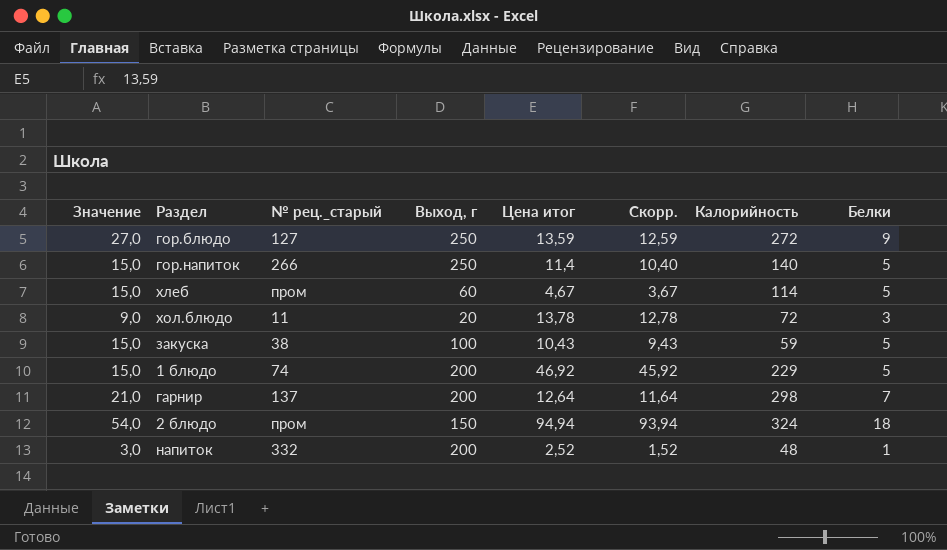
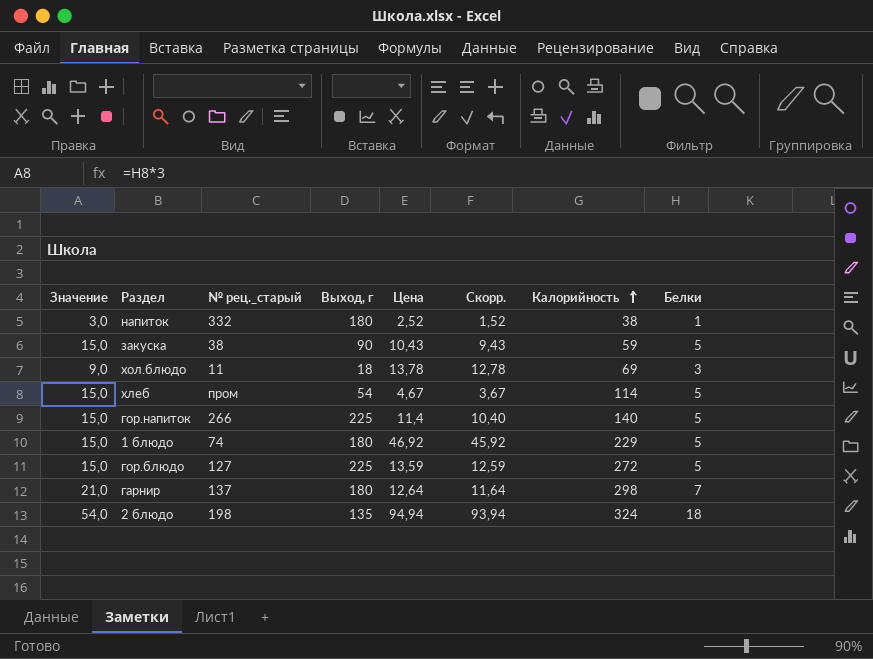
row order: none -> Калорийность ascending
column name: Цена итог -> Цена
напиток | Выход, г: 200 -> 180
напиток | Калорийность: 48 -> 38
закуска | Выход, г: 100 -> 90
хол.блюдо | Выход, г: 20 -> 18
хол.блюдо | Калорийность: 72 -> 69
хлеб | Выход, г: 60 -> 54
гор.напиток | Выход, г: 250 -> 225
1 блюдо | Выход, г: 200 -> 180
гор.блюдо | Значение: 27,0 -> 15,0
гор.блюдо | Выход, г: 250 -> 225
гор.блюдо | Белки: 9 -> 5
гарнир | Выход, г: 200 -> 180
2 блюдо | № рец._старый: пром -> 198
2 блюдо | Выход, г: 150 -> 135

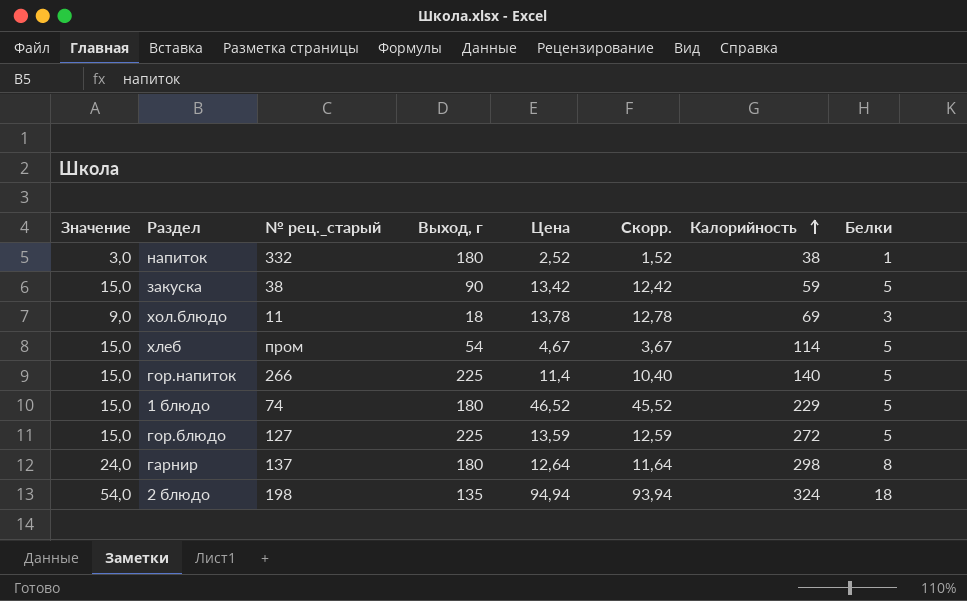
закуска | Цена: 10,43 -> 13,42
закуска | Скорр.: 9,43 -> 12,42
1 блюдо | Цена: 46,92 -> 46,52
1 блюдо | Скорр.: 45,92 -> 45,52
гарнир | Значение: 21,0 -> 24,0
гарнир | Белки: 7 -> 8

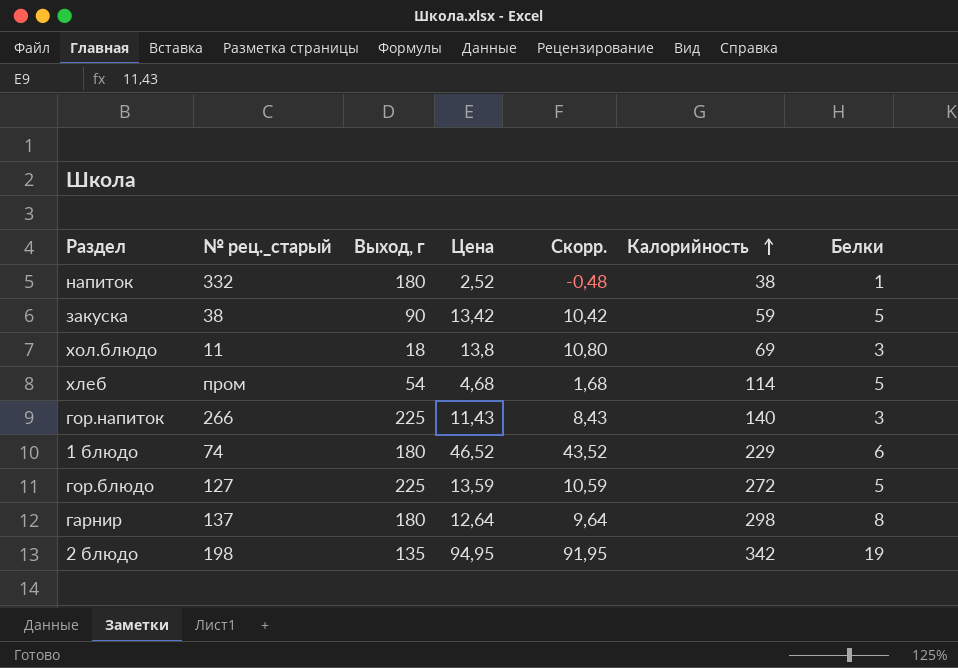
column Значение | formula: [Белки] * 3 -> none
column Скорр. | formula: [Цена] - 1 -> [Цена] - 3
хол.блюдо | Цена: 13,78 -> 13,8
хлеб | Цена: 4,67 -> 4,68
гор.напиток | Цена: 11,4 -> 11,43
гор.напиток | Белки: 5 -> 3
1 блюдо | Белки: 5 -> 6
2 блюдо | Цена: 94,94 -> 94,95
2 блюдо | Калорийность: 324 -> 342
2 блюдо | Белки: 18 -> 19

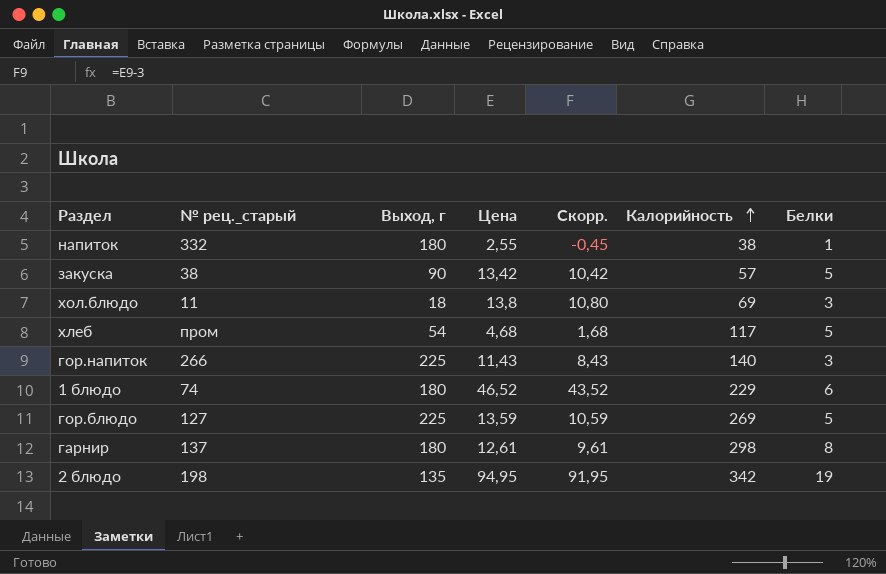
напиток | Цена: 2,52 -> 2,55
напиток | Скорр.: -0,48 -> -0,45
закуска | Калорийность: 59 -> 57
хлеб | Калорийность: 114 -> 117
гор.блюдо | Калорийность: 272 -> 269
гарнир | Цена: 12,64 -> 12,61
гарнир | Скорр.: 9,64 -> 9,61

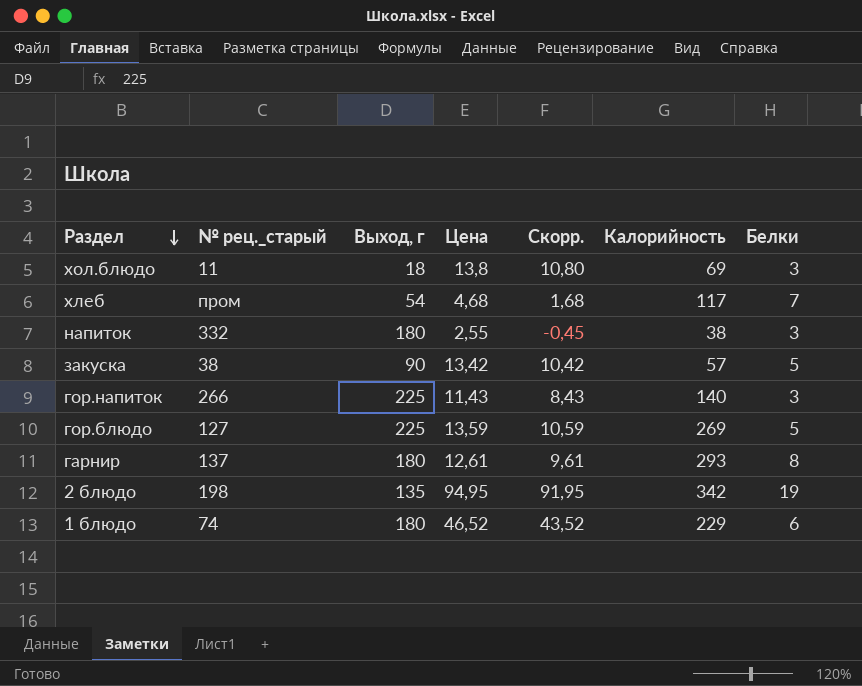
row order: Калорийность ascending -> Раздел descending
хлеб | Белки: 5 -> 7
напиток | Белки: 1 -> 3
гарнир | Калорийность: 298 -> 293

